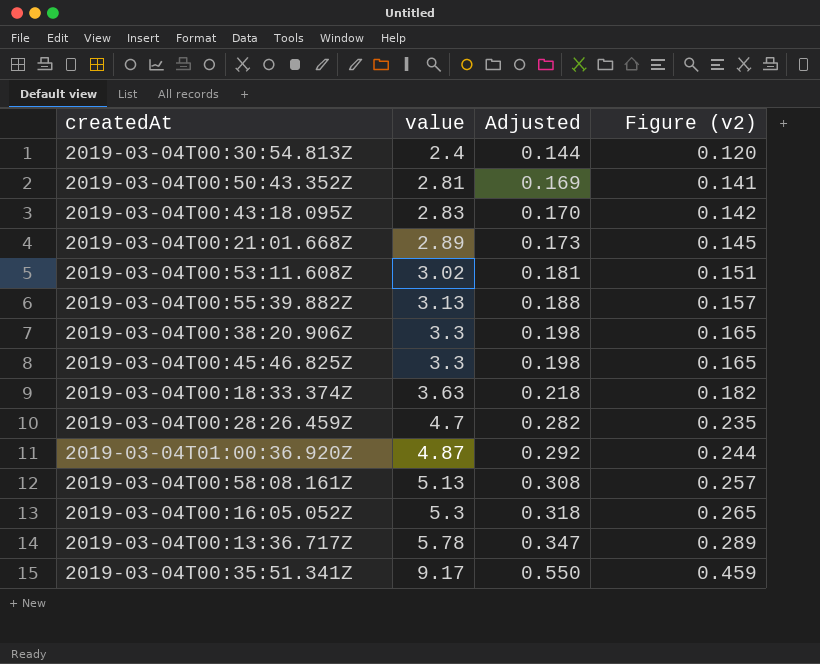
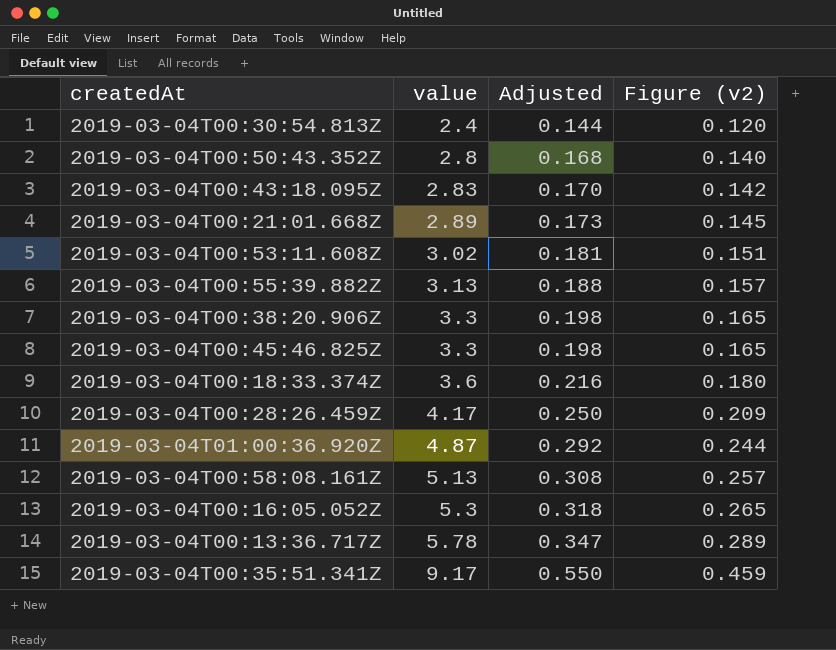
2019-03-04T00:50:43.352Z | value: 2.81 -> 2.8
2019-03-04T00:50:43.352Z | Adjusted: 0.169 -> 0.168
2019-03-04T00:50:43.352Z | Figure (v2): 0.141 -> 0.140
2019-03-04T00:18:33.374Z | value: 3.63 -> 3.6
2019-03-04T00:18:33.374Z | Adjusted: 0.218 -> 0.216
2019-03-04T00:18:33.374Z | Figure (v2): 0.182 -> 0.180
2019-03-04T00:28:26.459Z | value: 4.7 -> 4.17
2019-03-04T00:28:26.459Z | Adjusted: 0.282 -> 0.250
2019-03-04T00:28:26.459Z | Figure (v2): 0.235 -> 0.209

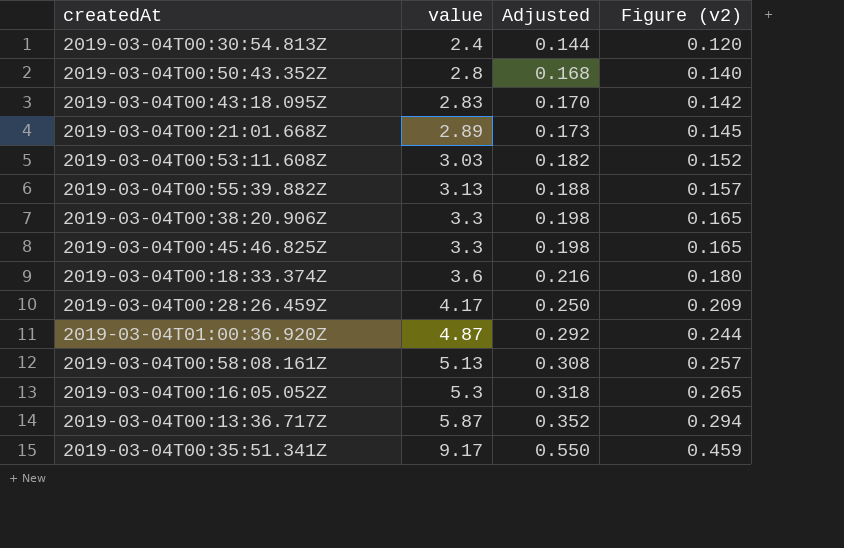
2019-03-04T00:53:11.608Z | value: 3.02 -> 3.03
2019-03-04T00:53:11.608Z | Adjusted: 0.181 -> 0.182
2019-03-04T00:53:11.608Z | Figure (v2): 0.151 -> 0.152
2019-03-04T00:13:36.717Z | value: 5.78 -> 5.87
2019-03-04T00:13:36.717Z | Adjusted: 0.347 -> 0.352
2019-03-04T00:13:36.717Z | Figure (v2): 0.289 -> 0.294

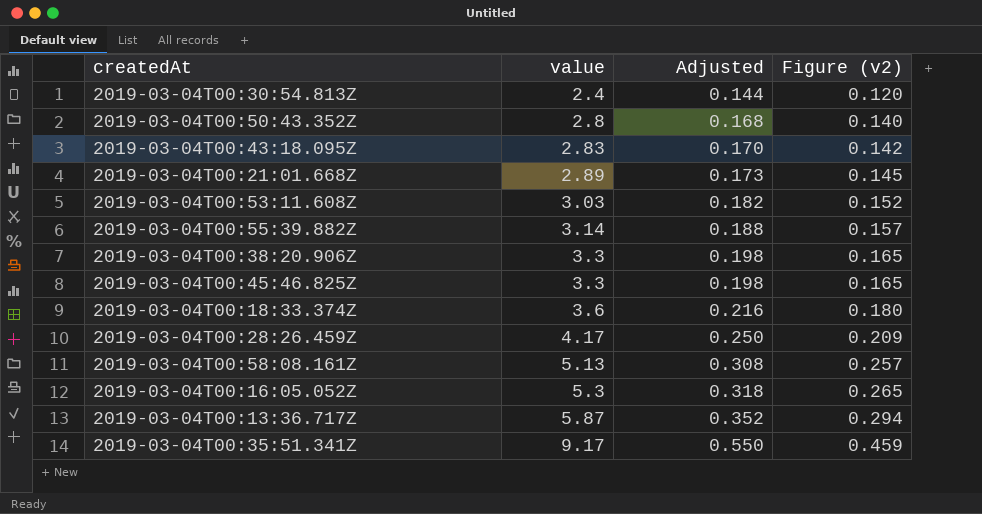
row 2019-03-04T01:00:36.920Z: 4.87 | 0.292 | 0.244 -> none
2019-03-04T00:55:39.882Z | value: 3.13 -> 3.14

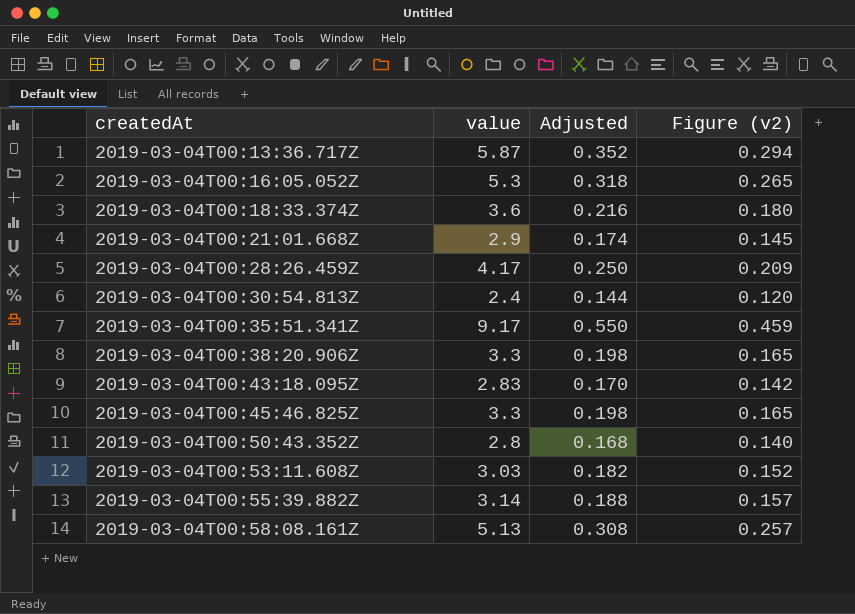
row order: value ascending -> createdAt ascending
2019-03-04T00:21:01.668Z | value: 2.89 -> 2.9
2019-03-04T00:21:01.668Z | Adjusted: 0.173 -> 0.174

